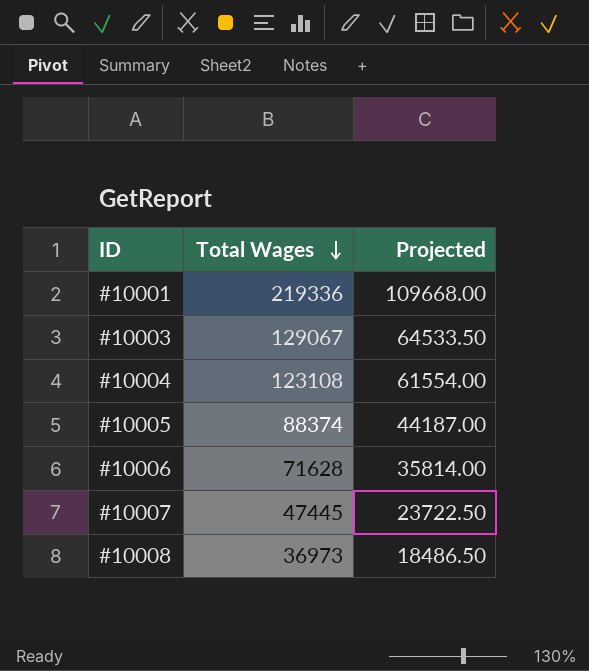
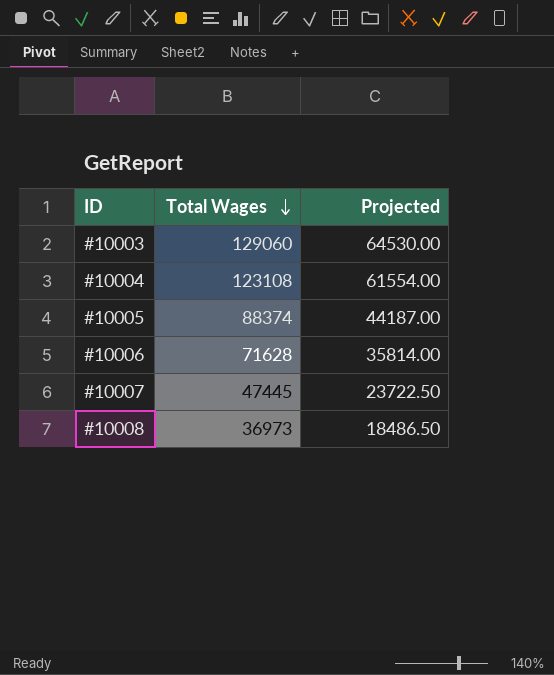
row #10001: 219336 | 109668.00 -> none
#10003 | Total Wages: 129067 -> 129060
#10003 | Projected: 64533.50 -> 64530.00

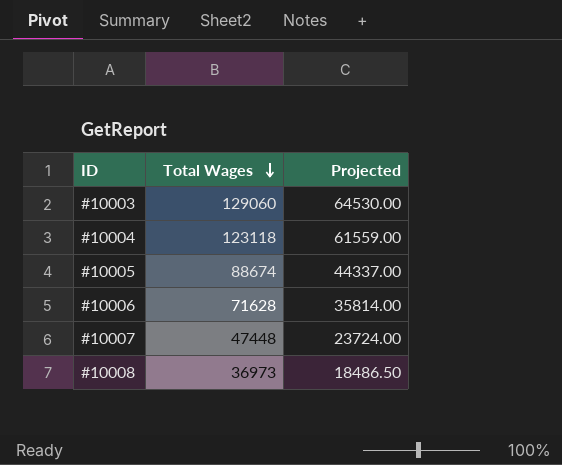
#10004 | Total Wages: 123108 -> 123118
#10004 | Projected: 61554.00 -> 61559.00
#10005 | Total Wages: 88374 -> 88674
#10005 | Projected: 44187.00 -> 44337.00
#10007 | Total Wages: 47445 -> 47448
#10007 | Projected: 23722.50 -> 23724.00

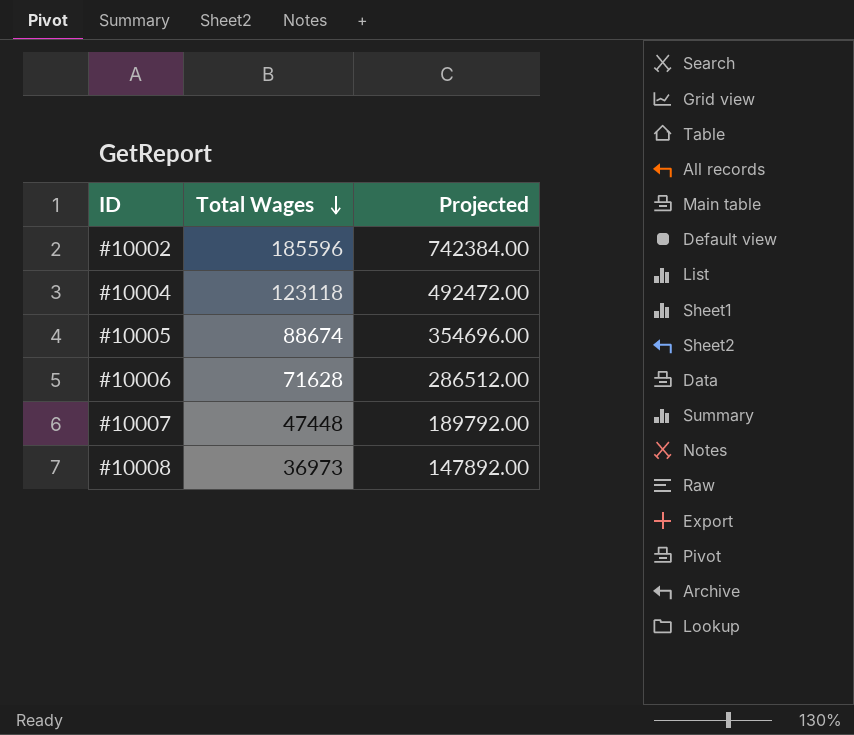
column Projected | formula: [Total Wages] * 0.5 -> [Total Wages] * 4
row #10003: 129060 | 64530.00 -> none
row #10002: none -> 185596 | 742384.00

